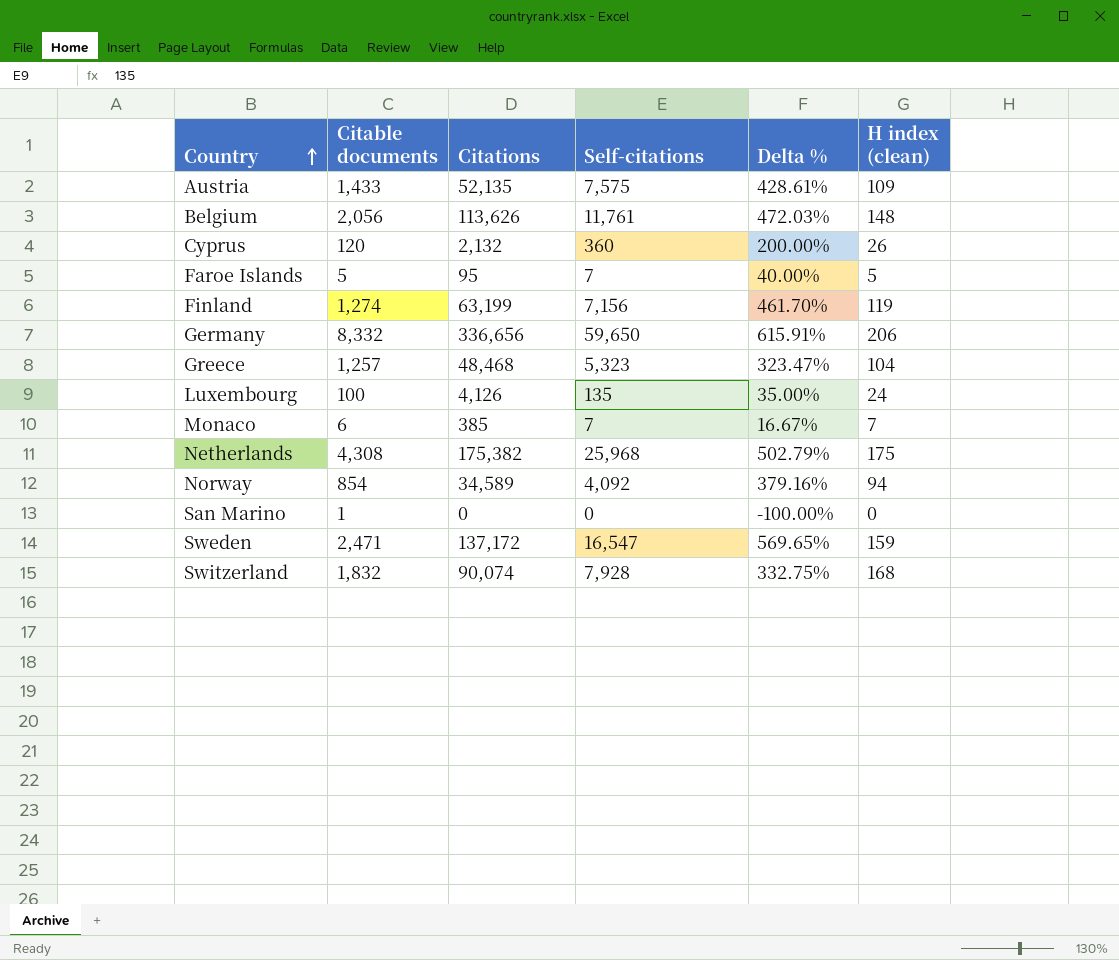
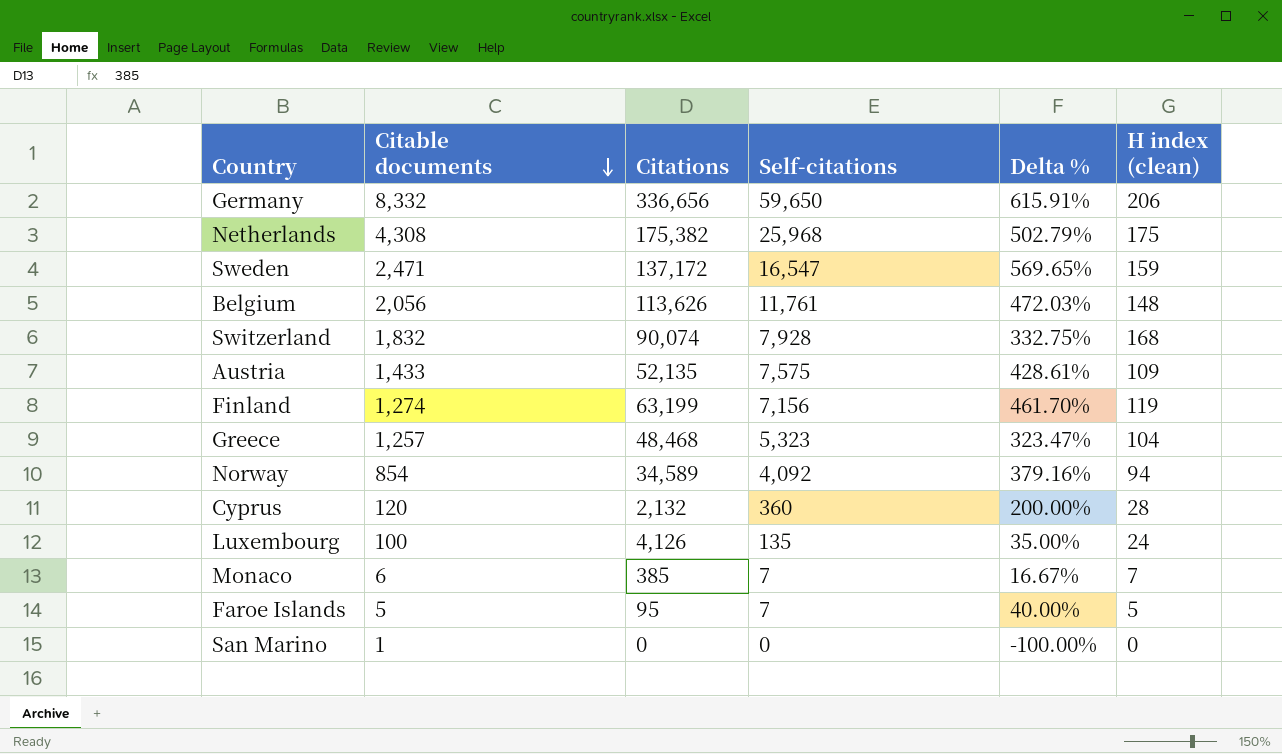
row order: Country ascending -> Citable documents descending
Cyprus | H index (clean): 26 -> 28

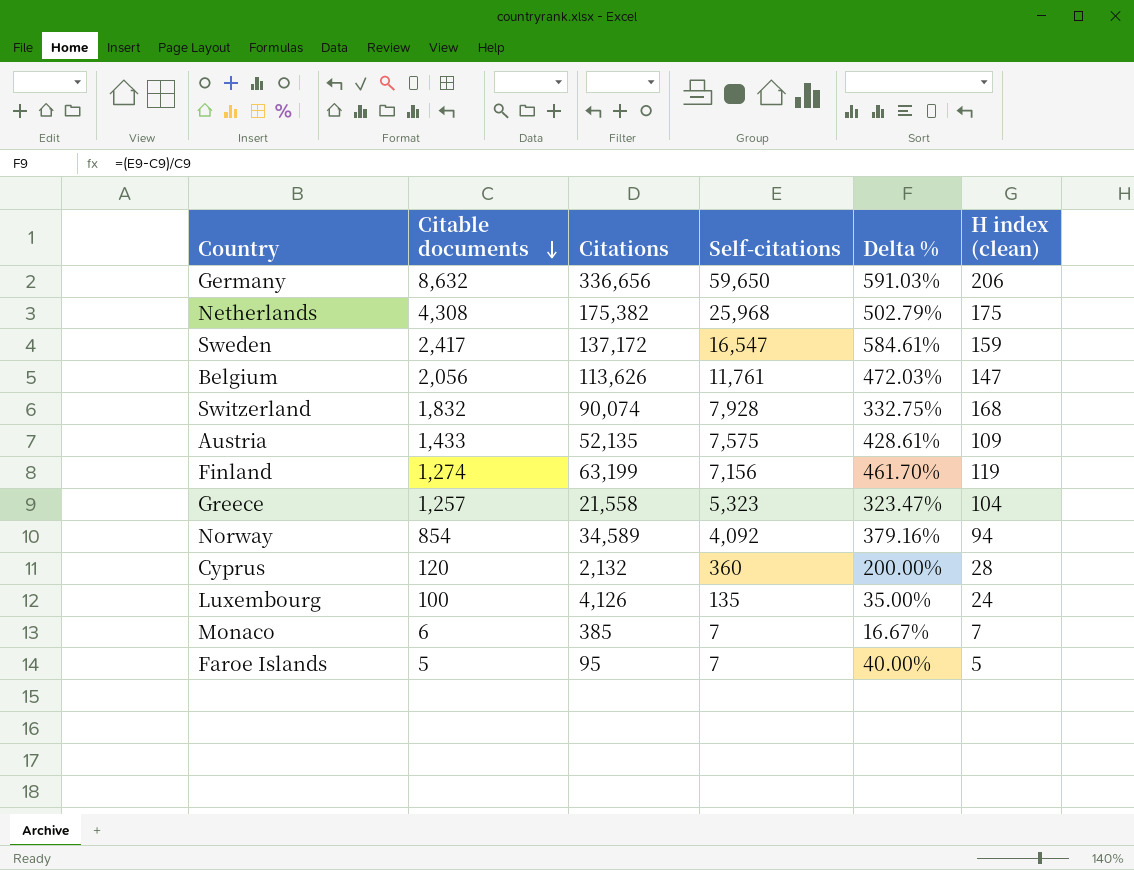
row San Marino: 1 | 0 | 0 | -100.00% | 0 -> none
Germany | Citable documents: 8,332 -> 8,632
Germany | Delta %: 615.91% -> 591.03%
Sweden | Citable documents: 2,471 -> 2,417
Sweden | Delta %: 569.65% -> 584.61%
Belgium | H index (clean): 148 -> 147
Greece | Citations: 48,468 -> 21,558

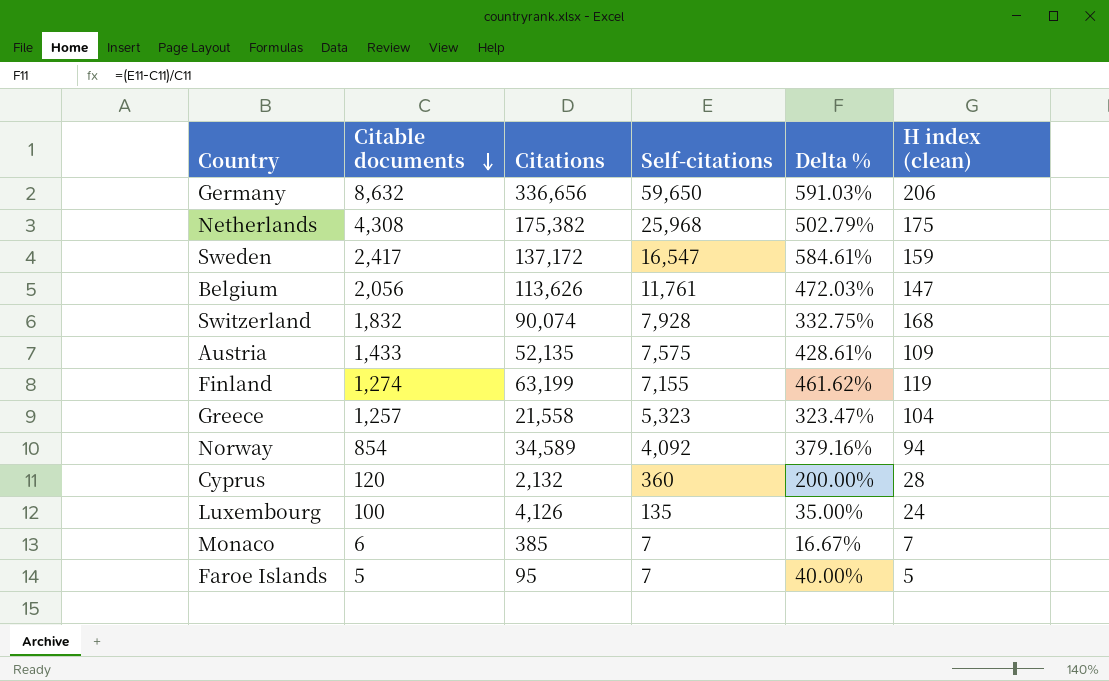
Finland | Self-citations: 7,156 -> 7,155
Finland | Delta %: 461.70% -> 461.62%

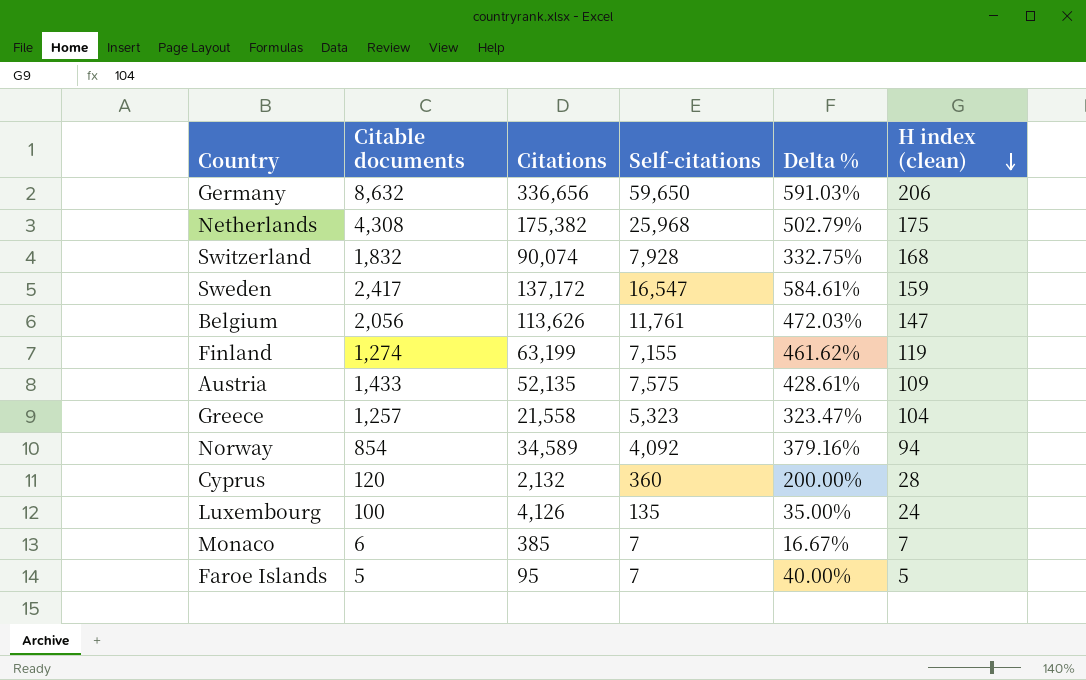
row order: Citable documents descending -> H index (clean) descending

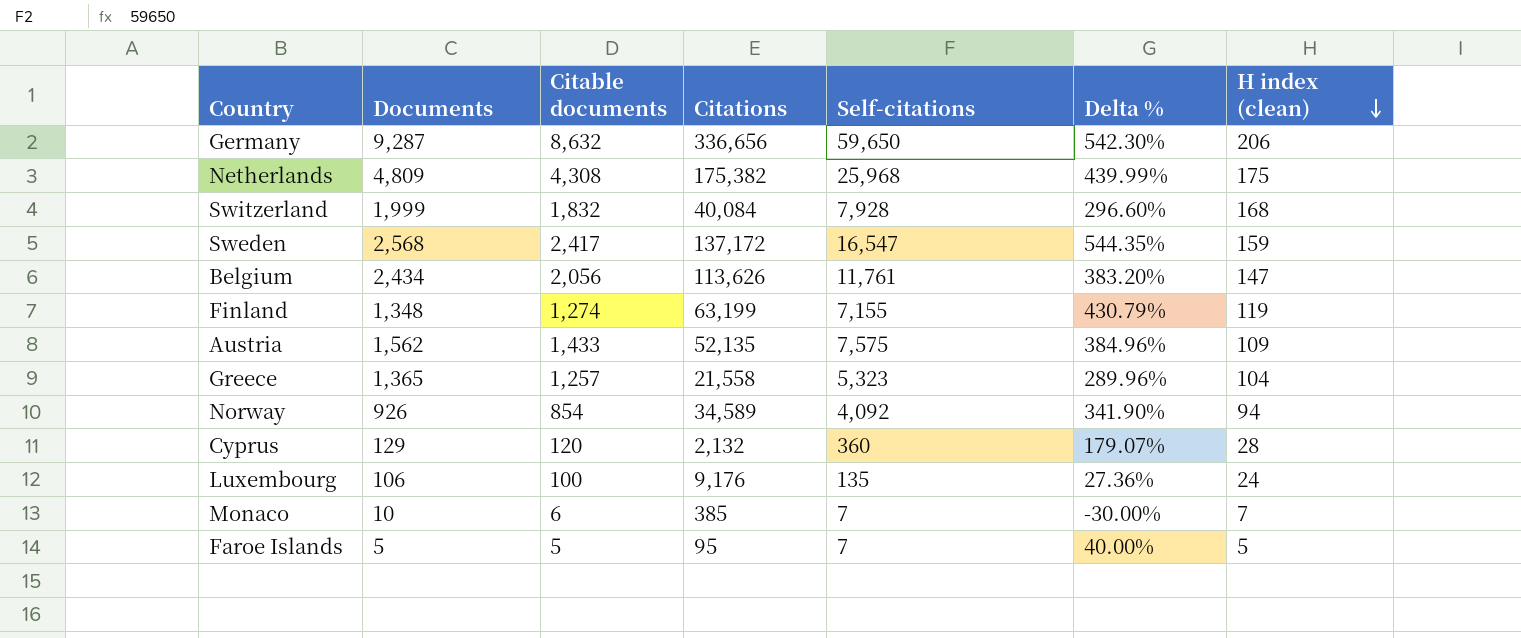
column Documents | position: none -> 2
column Delta % | formula: ([Self-citations] - [Citable documents]) / [Citable documents] -> ([Self-citations] - [Documents]) / [Documents]
Switzerland | Citations: 90,074 -> 40,084
Luxembourg | Citations: 4,126 -> 9,176

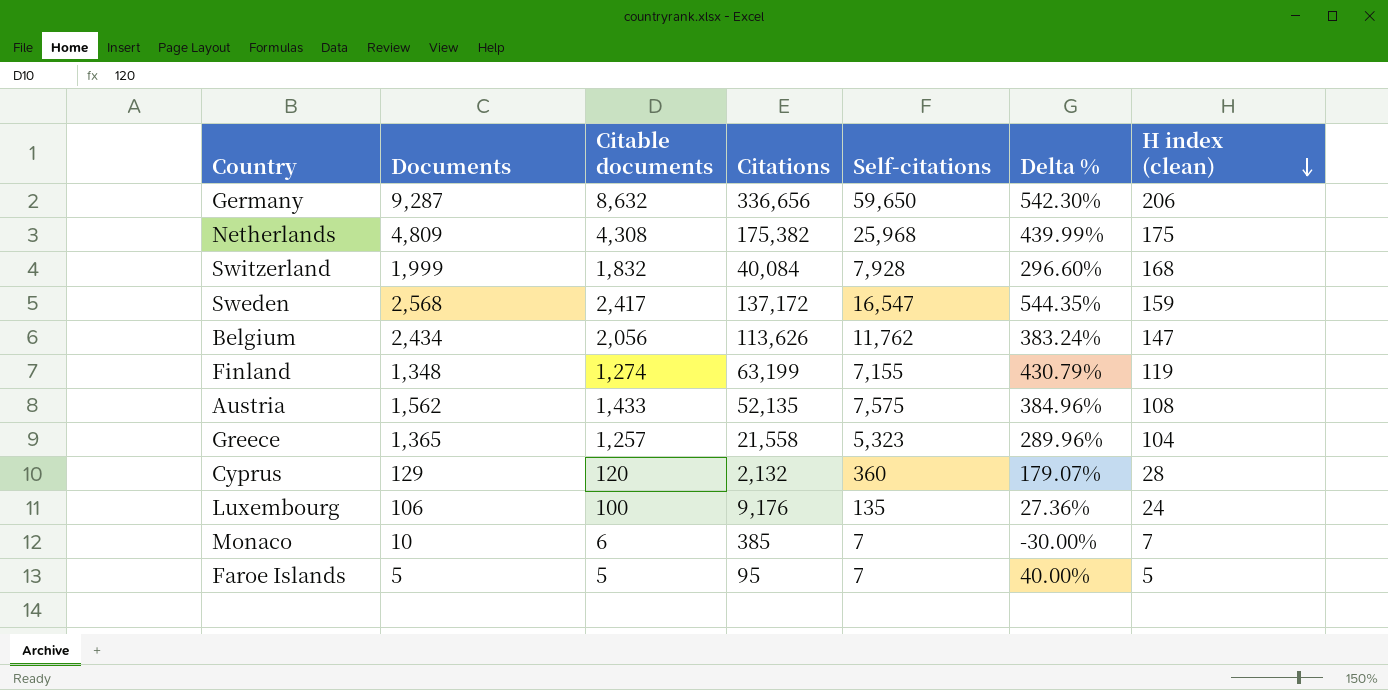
row Norway: 926 | 854 | 34,589 | 4,092 | 341.90% | 94 -> none
Belgium | Self-citations: 11,761 -> 11,762
Belgium | Delta %: 383.20% -> 383.24%
Austria | H index (clean): 109 -> 108

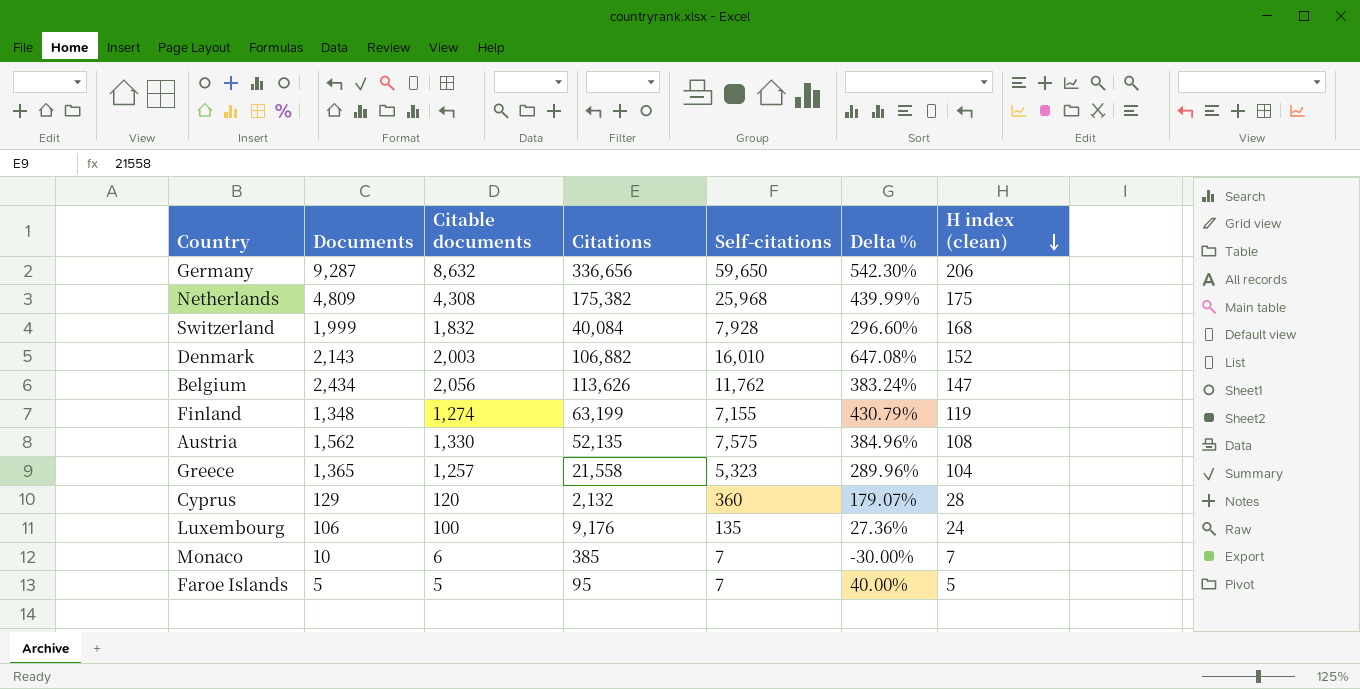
row Sweden: 2,568 | 2,417 | 137,172 | 16,547 | 544.35% | 159 -> none
row Denmark: none -> 2,143 | 2,003 | 106,882 | 16,010 | 647.08% | 152
Austria | Citable documents: 1,433 -> 1,330

